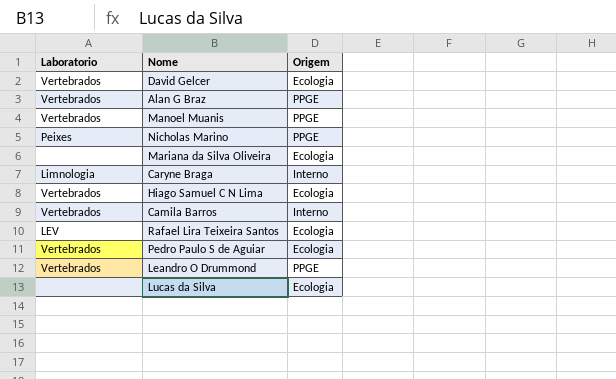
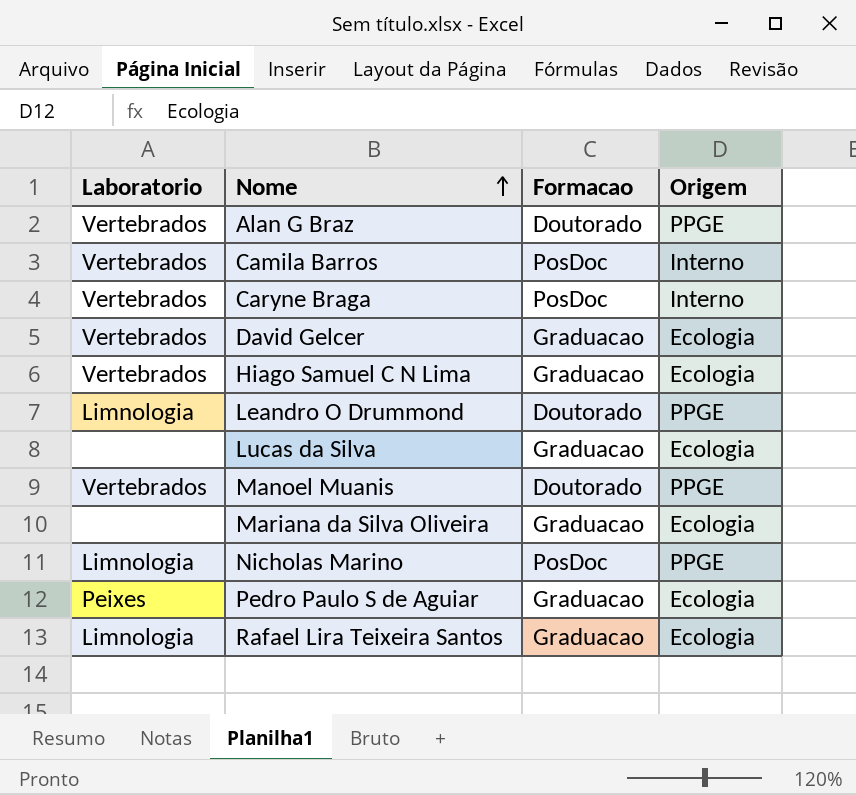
row order: none -> Nome ascending
column Formacao | position: none -> 3
Caryne Braga | Laboratorio: Limnologia -> Vertebrados
Leandro O Drummond | Laboratorio: Vertebrados -> Limnologia
Nicholas Marino | Laboratorio: Peixes -> Limnologia
Pedro Paulo S de Aguiar | Laboratorio: Vertebrados -> Peixes
Rafael Lira Teixeira Santos | Laboratorio: LEV -> Limnologia

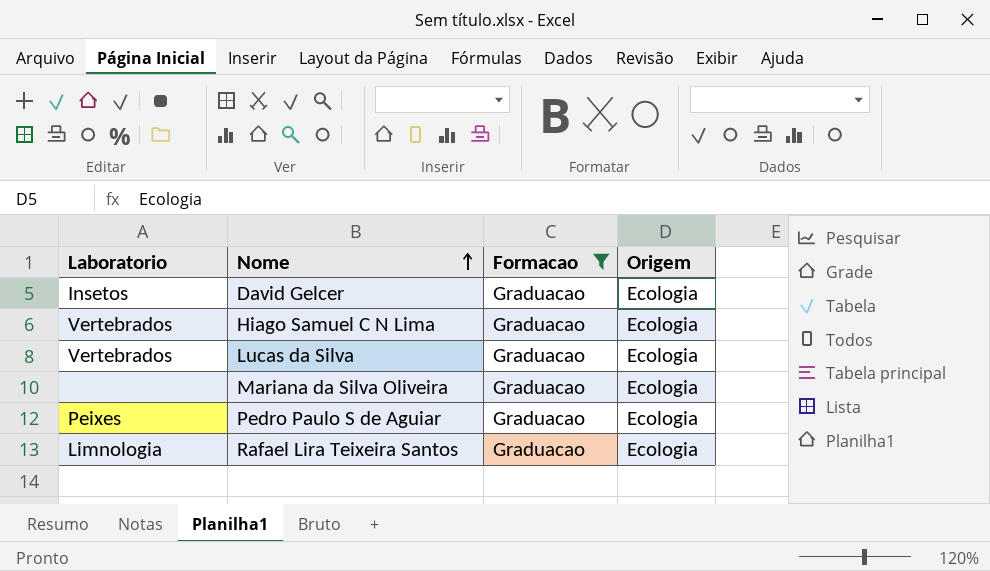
filter: none -> Formacao = Graduacao
David Gelcer | Laboratorio: Vertebrados -> Insetos
Lucas da Silva | Laboratorio: none -> Vertebrados

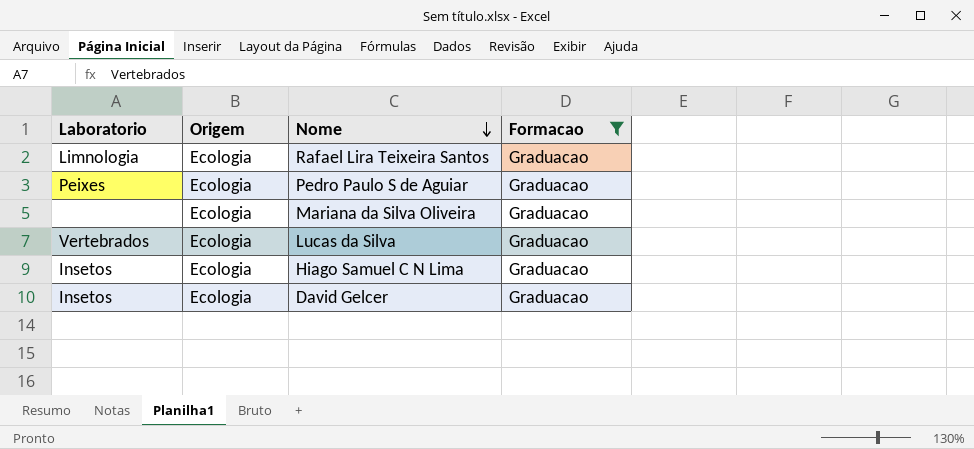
row order: Nome ascending -> Nome descending
column Origem | position: 4 -> 2
Hiago Samuel C N Lima | Laboratorio: Vertebrados -> Insetos

